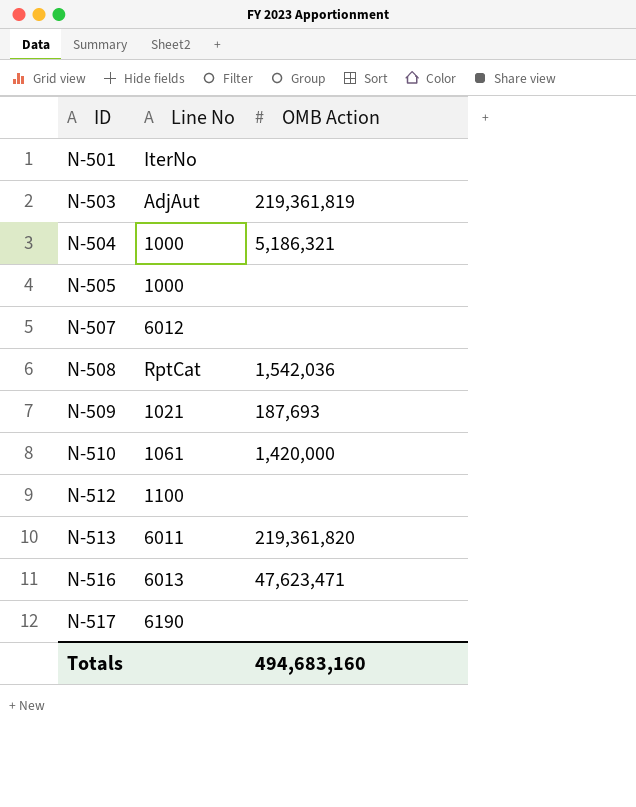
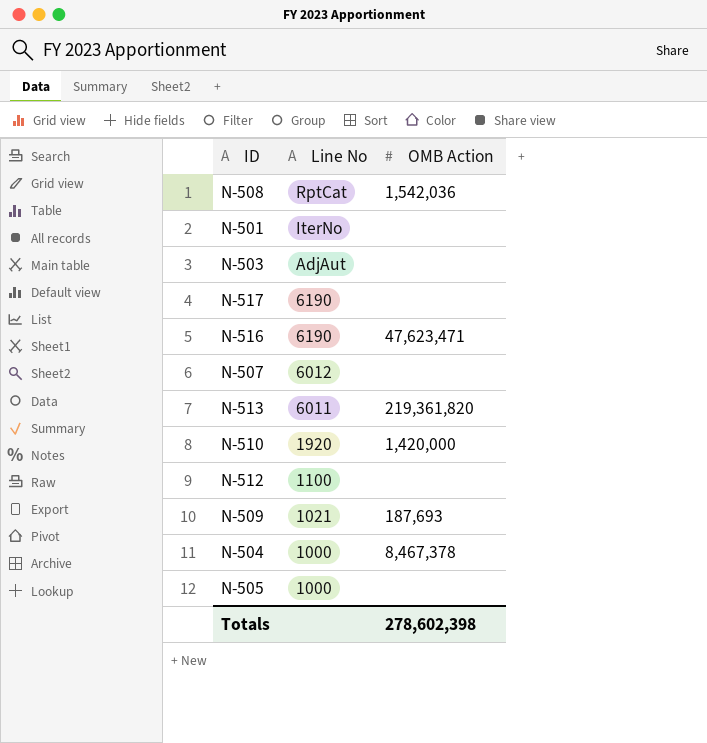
row order: ID ascending -> Line No descending
N-503 | OMB Action: 219,361,819 -> none
N-516 | Line No: 6013 -> 6190
N-510 | Line No: 1061 -> 1920
N-504 | OMB Action: 5,186,321 -> 8,467,378
Totals | OMB Action: 494,683,160 -> 278,602,398

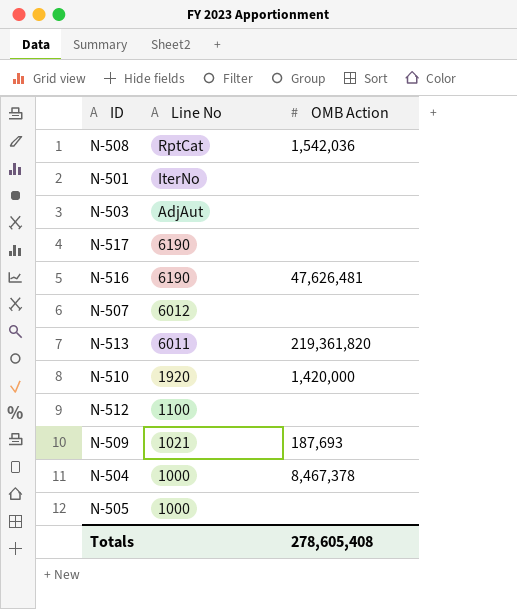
N-516 | OMB Action: 47,623,471 -> 47,626,481
Totals | OMB Action: 278,602,398 -> 278,605,408

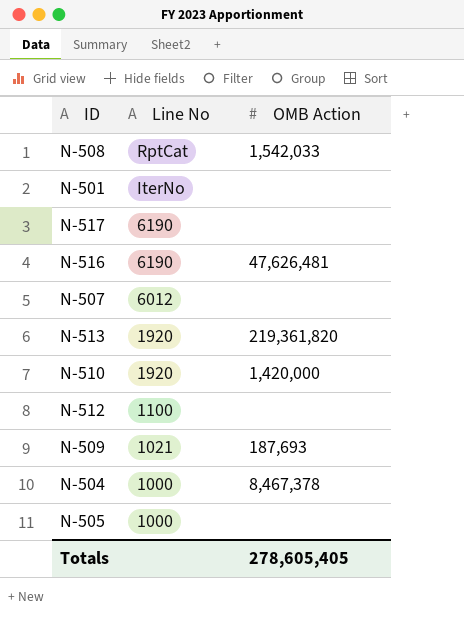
row N-503: AdjAut | none -> none
N-508 | OMB Action: 1,542,036 -> 1,542,033
N-513 | Line No: 6011 -> 1920
Totals | OMB Action: 278,605,408 -> 278,605,405

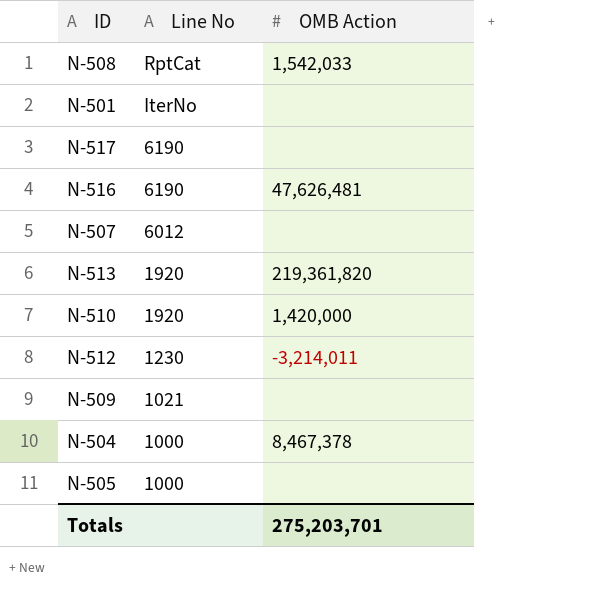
N-512 | Line No: 1100 -> 1230
N-512 | OMB Action: none -> -3,214,011
N-509 | OMB Action: 187,693 -> none
Totals | OMB Action: 278,605,405 -> 275,203,701

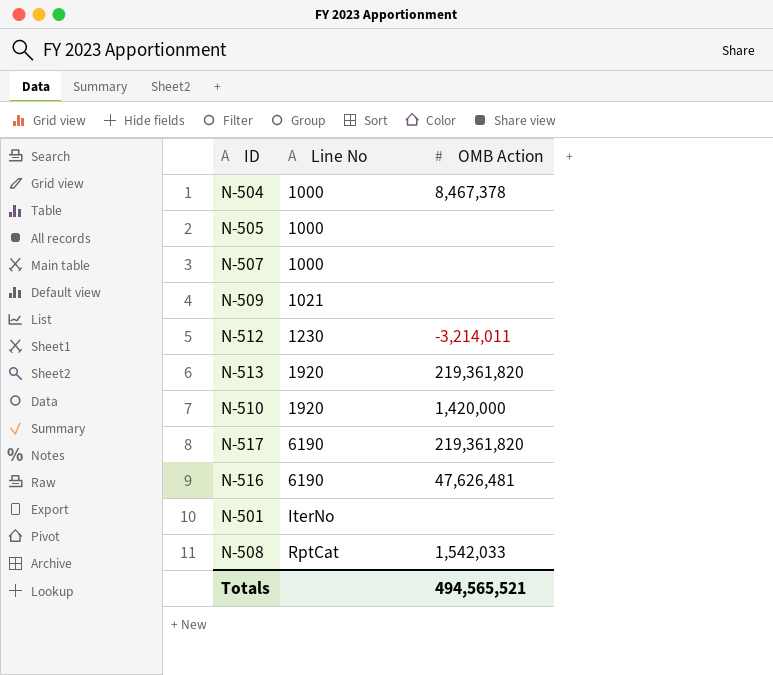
row order: Line No descending -> Line No ascending
N-507 | Line No: 6012 -> 1000
N-517 | OMB Action: none -> 219,361,820
Totals | OMB Action: 275,203,701 -> 494,565,521

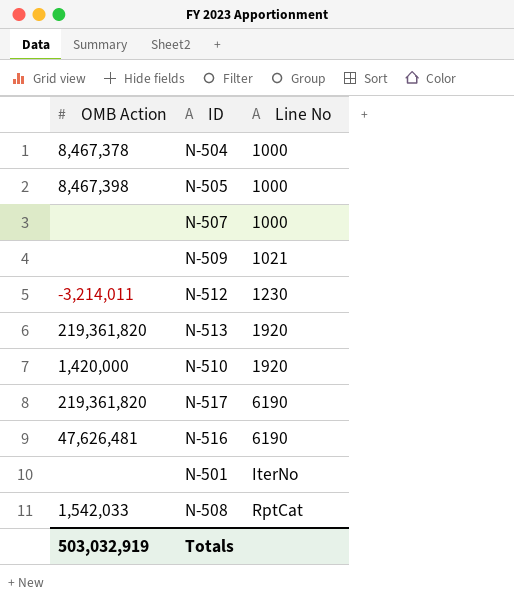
column OMB Action | position: 3 -> 1
N-505 | OMB Action: none -> 8,467,398
Totals | OMB Action: 494,565,521 -> 503,032,919

